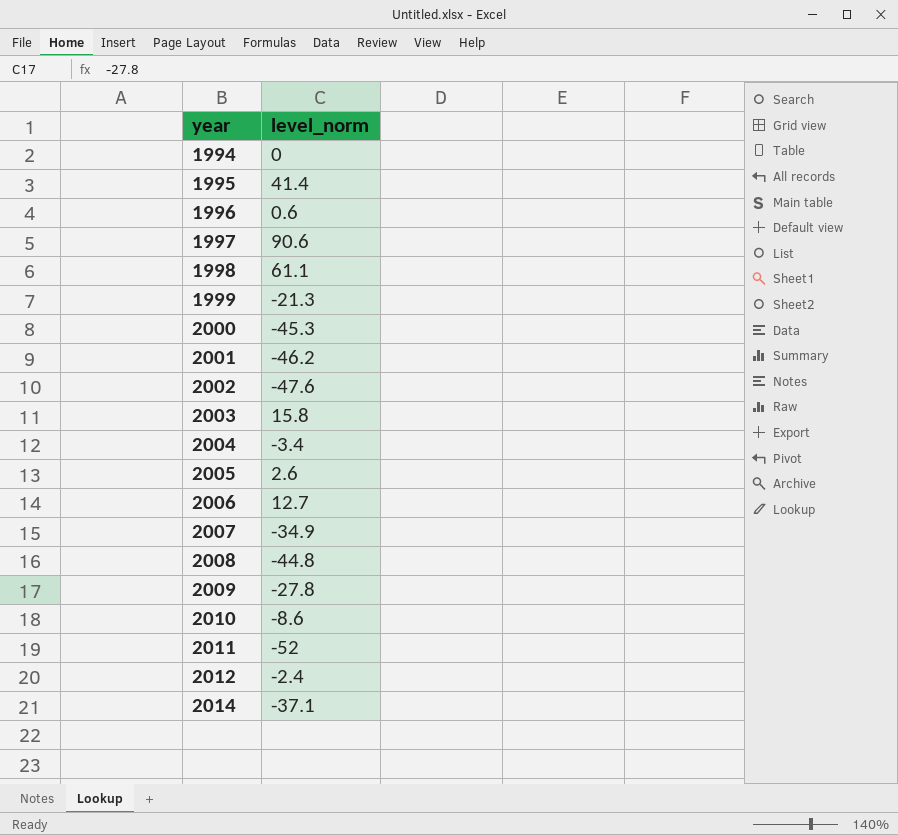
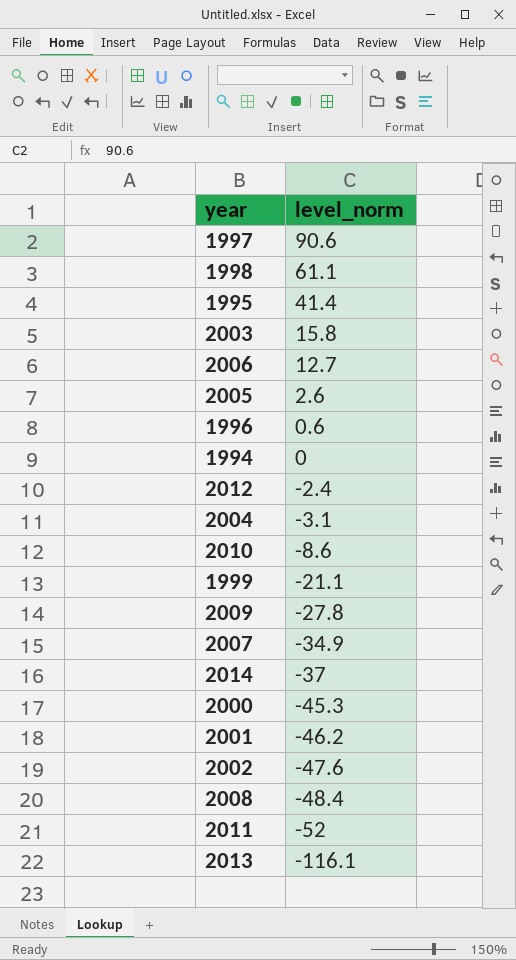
row order: year ascending -> level_norm descending
2004 | level_norm: -3.4 -> -3.1
1999 | level_norm: -21.3 -> -21.1
2014 | level_norm: -37.1 -> -37
2008 | level_norm: -44.8 -> -48.4
row 2013: none -> -116.1

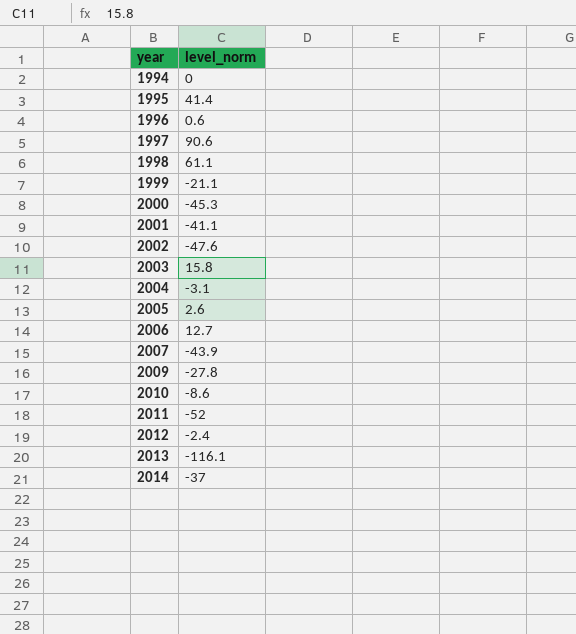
row order: level_norm descending -> year ascending
row 2008: -48.4 -> none
2001 | level_norm: -46.2 -> -41.1
2007 | level_norm: -34.9 -> -43.9

